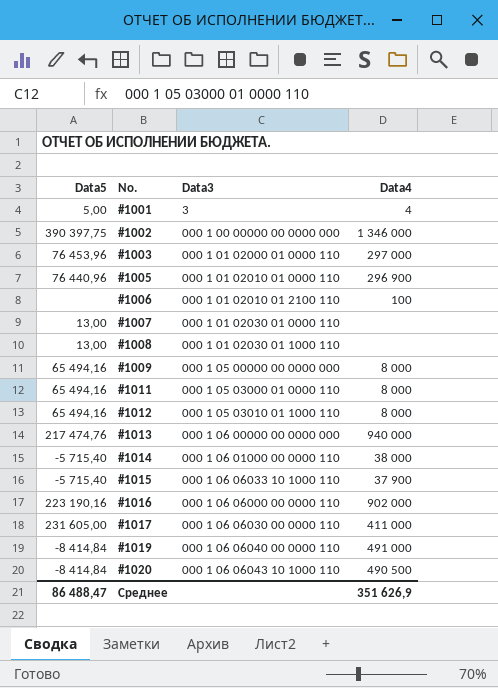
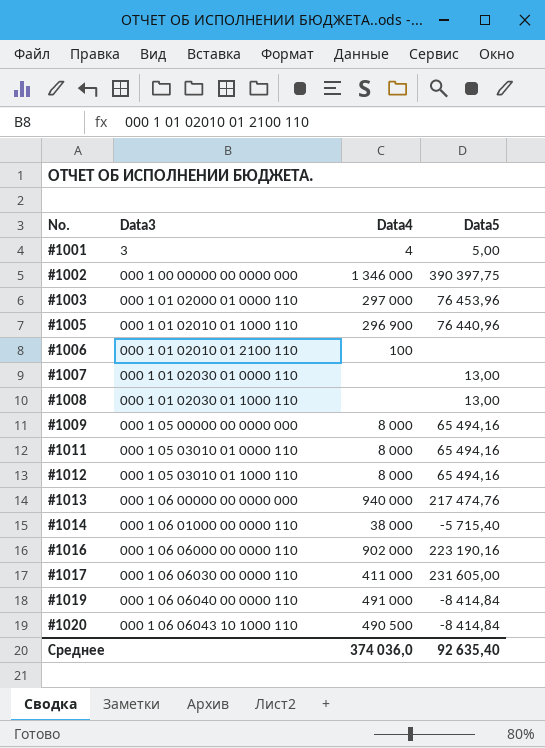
column Data5 | position: 1 -> 4
row #1015: -5 715,40 | 000 1 06 06033 10 1000 110 | 37 900 -> none
#1005 | Data3: 000 1 01 02010 01 0000 110 -> 000 1 01 02010 01 1000 110
#1011 | Data3: 000 1 05 03000 01 0000 110 -> 000 1 05 03010 01 0000 110
Среднее | Data4: 351 626,9 -> 374 036,0
Среднее | Data5: 86 488,47 -> 92 635,40

